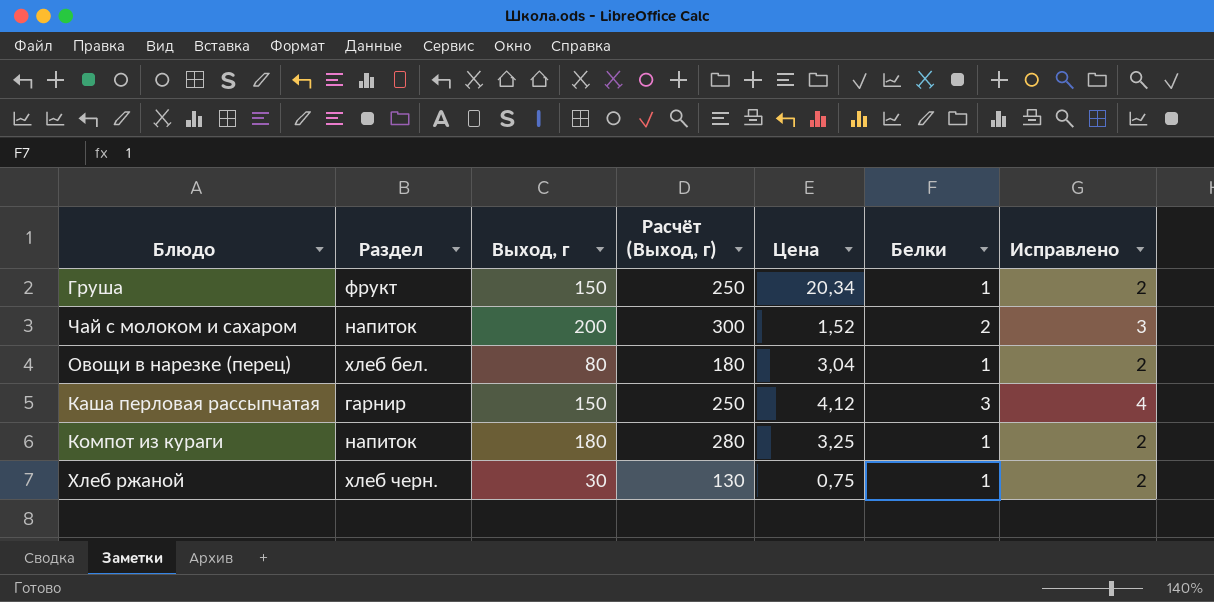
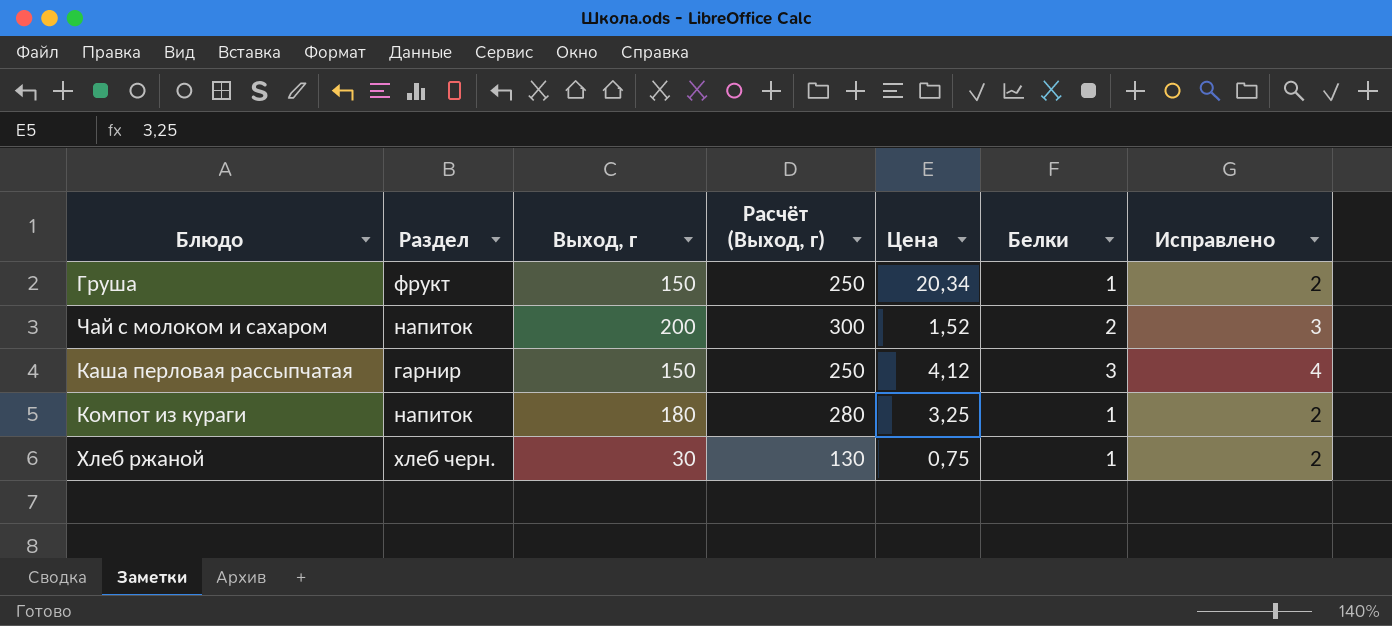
row Овощи в нарезке (перец): хлеб бел. | 80 | 180 | 3,04 | 1 | 2 -> none

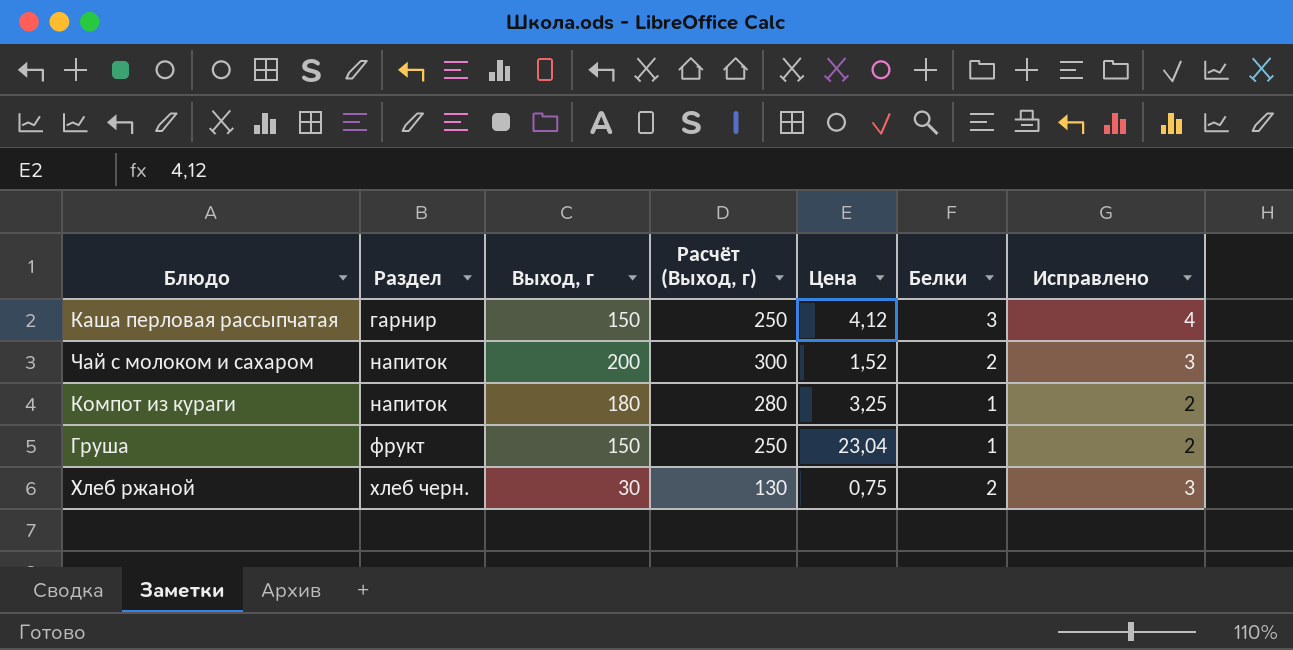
row order: none -> Раздел ascending
Груша | Цена: 20,34 -> 23,04
Хлеб ржаной | Белки: 1 -> 2
Хлеб ржаной | Исправлено: 2 -> 3

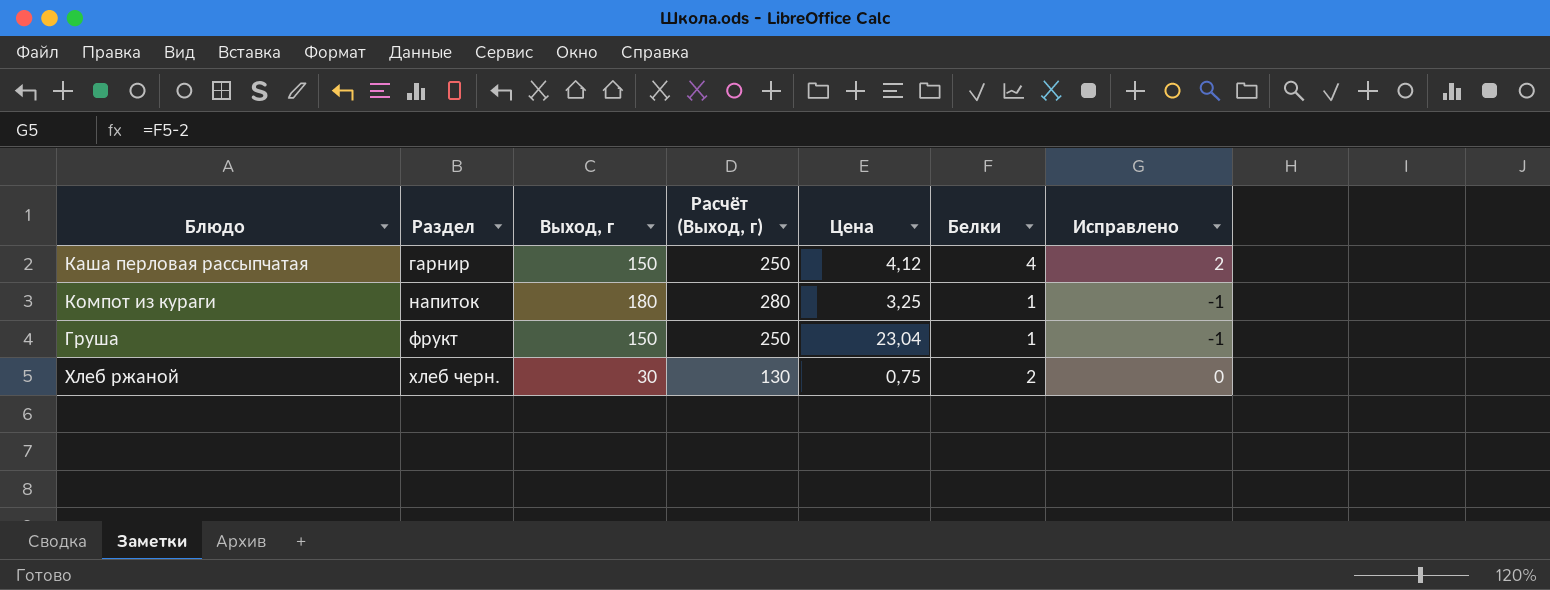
column Исправлено | formula: [Белки] + 1 -> [Белки] - 2
row Чай с молоком и сахаром: напиток | 200 | 300 | 1,52 | 2 | 3 -> none
Каша перловая рассыпчатая | Белки: 3 -> 4

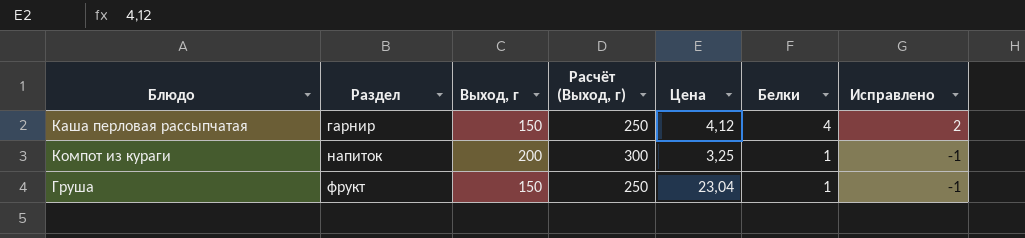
row Хлеб ржаной: хлеб черн. | 30 | 130 | 0,75 | 2 | 0 -> none
Компот из кураги | Выход, г: 180 -> 200
Компот из кураги | Расчёт (Выход, г): 280 -> 300

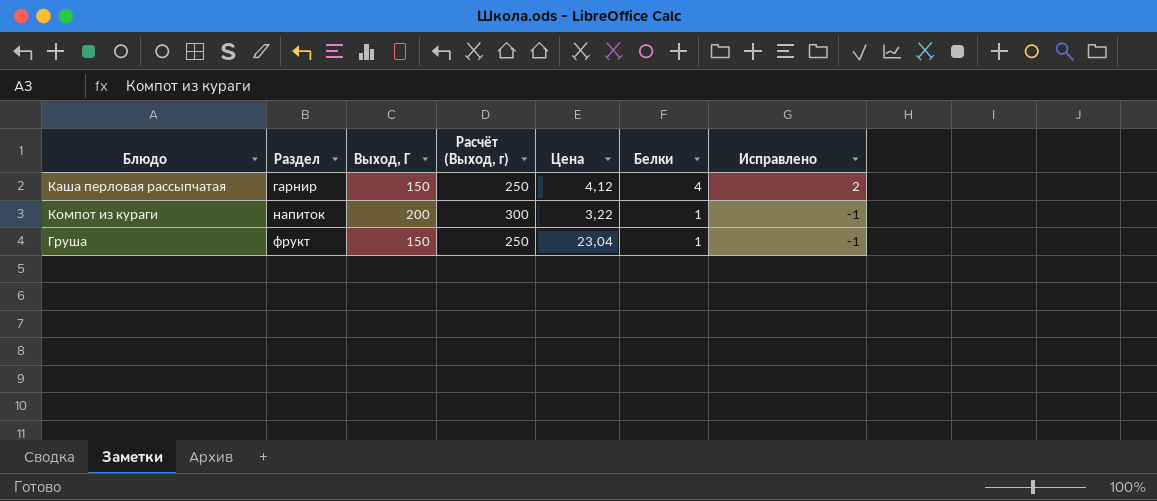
column name: Выход, г -> Выход, Г
Компот из кураги | Цена: 3,25 -> 3,22

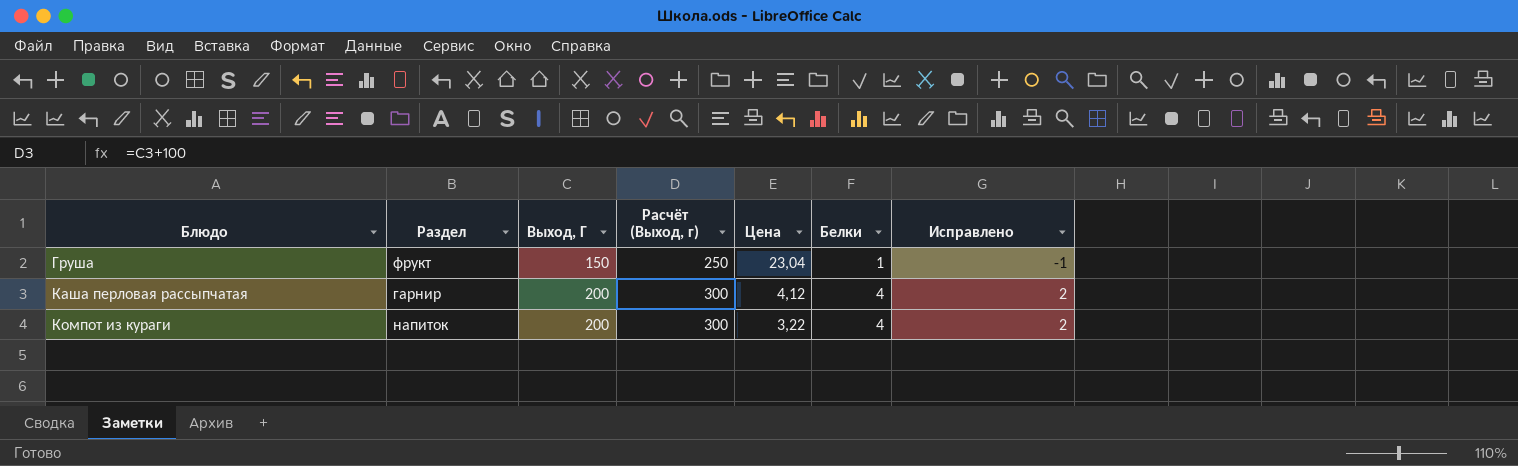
row order: Раздел ascending -> Блюдо ascending
Каша перловая рассыпчатая | Выход, Г: 150 -> 200
Каша перловая рассыпчатая | Расчёт (Выход, г): 250 -> 300
Компот из кураги | Белки: 1 -> 4
Компот из кураги | Исправлено: -1 -> 2

